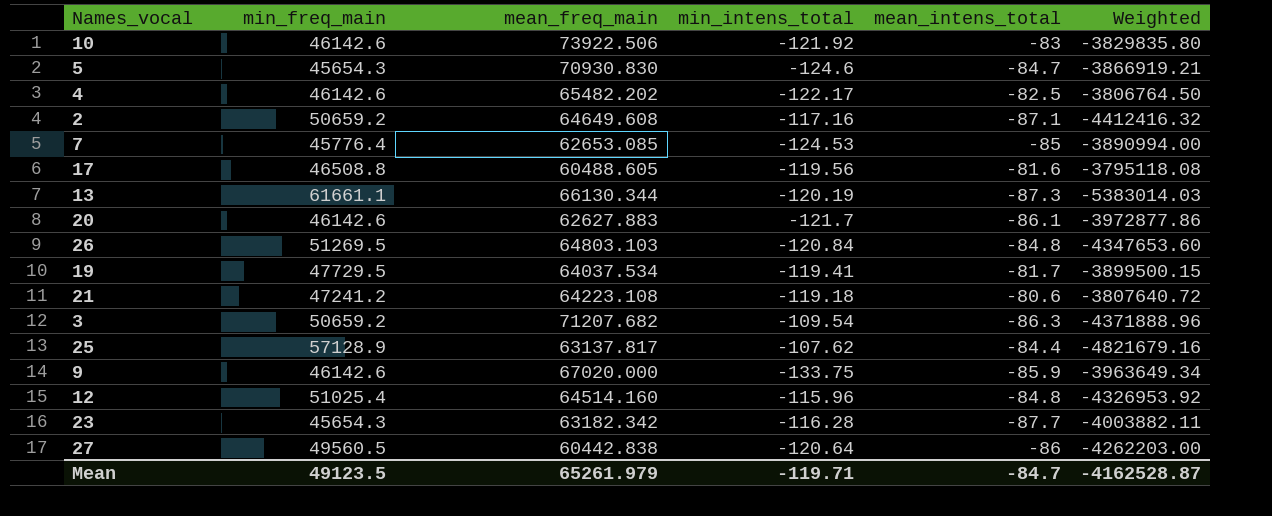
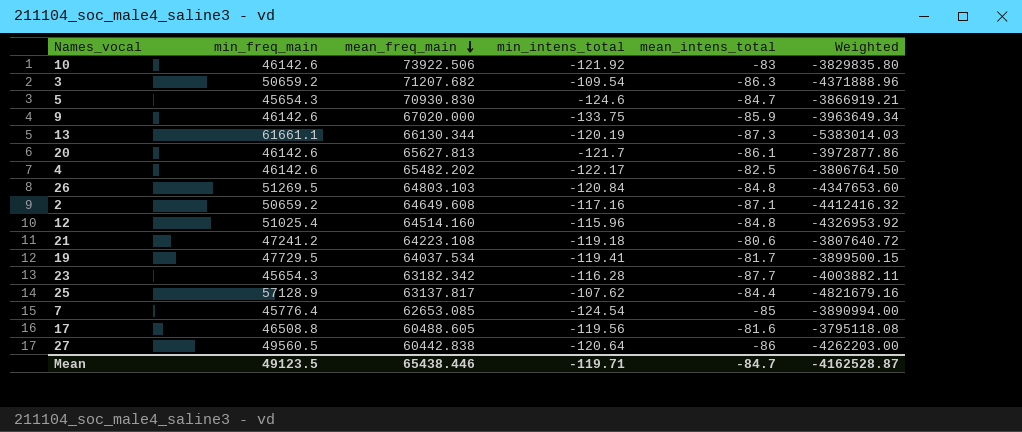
row order: none -> mean_freq_main descending
20 | mean_freq_main: 62627.883 -> 65627.813
7 | min_intens_total: -124.53 -> -124.54
Mean | mean_freq_main: 65261.979 -> 65438.446

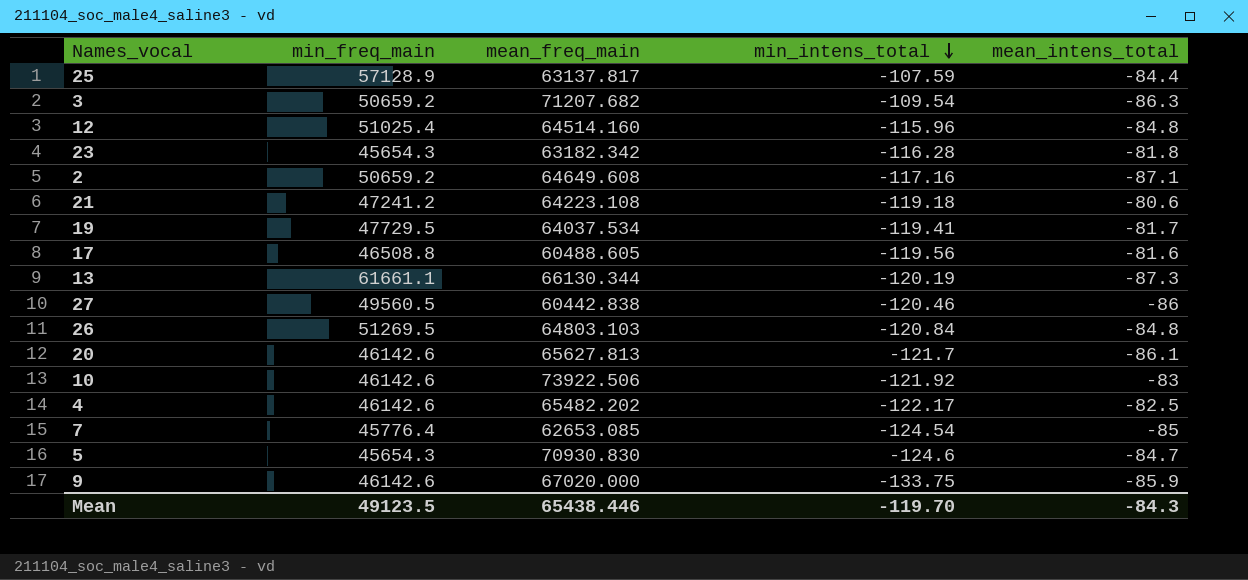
row order: mean_freq_main descending -> min_intens_total descending
column Weighted | formula: [min_freq_main] * [mean_intens_total] -> none
25 | min_intens_total: -107.62 -> -107.59
23 | mean_intens_total: -87.7 -> -81.8
27 | min_intens_total: -120.64 -> -120.46
Mean | min_intens_total: -119.71 -> -119.70
Mean | mean_intens_total: -84.7 -> -84.3

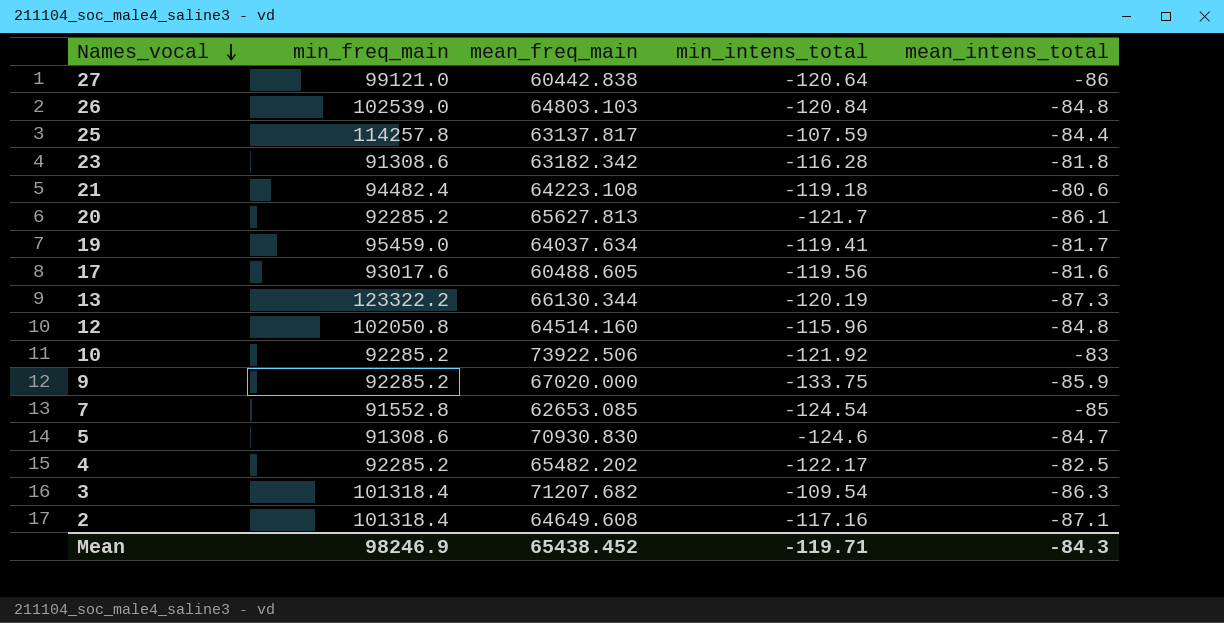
row order: min_intens_total descending -> Names_vocal descending
27 | min_freq_main: 49560.5 -> 99121.0
27 | min_intens_total: -120.46 -> -120.64
26 | min_freq_main: 51269.5 -> 102539.0
25 | min_freq_main: 57128.9 -> 114257.8
23 | min_freq_main: 45654.3 -> 91308.6
21 | min_freq_main: 47241.2 -> 94482.4
20 | min_freq_main: 46142.6 -> 92285.2
19 | min_freq_main: 47729.5 -> 95459.0
19 | mean_freq_main: 64037.534 -> 64037.634
17 | min_freq_main: 46508.8 -> 93017.6
13 | min_freq_main: 61661.1 -> 123322.2
12 | min_freq_main: 51025.4 -> 102050.8
10 | min_freq_main: 46142.6 -> 92285.2
9 | min_freq_main: 46142.6 -> 92285.2
7 | min_freq_main: 45776.4 -> 91552.8
5 | min_freq_main: 45654.3 -> 91308.6
4 | min_freq_main: 46142.6 -> 92285.2
3 | min_freq_main: 50659.2 -> 101318.4
2 | min_freq_main: 50659.2 -> 101318.4
Mean | min_freq_main: 49123.5 -> 98246.9
Mean | mean_freq_main: 65438.446 -> 65438.452
Mean | min_intens_total: -119.70 -> -119.71

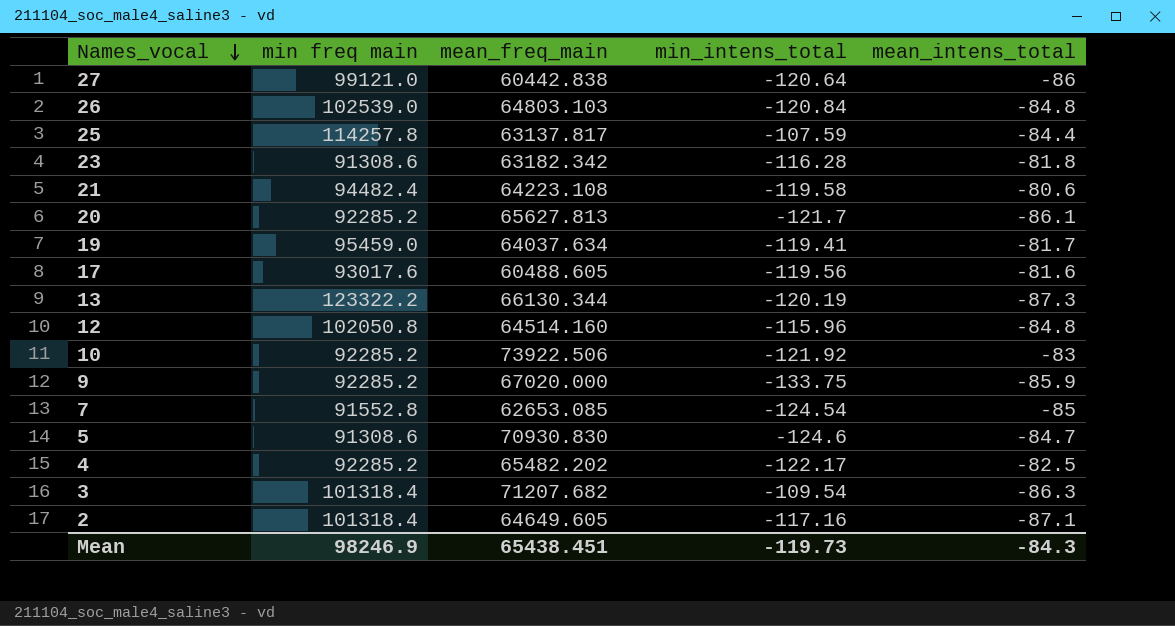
column name: min_freq_main -> min freq main
21 | min_intens_total: -119.18 -> -119.58
2 | mean_freq_main: 64649.608 -> 64649.605
Mean | mean_freq_main: 65438.452 -> 65438.451
Mean | min_intens_total: -119.71 -> -119.73

